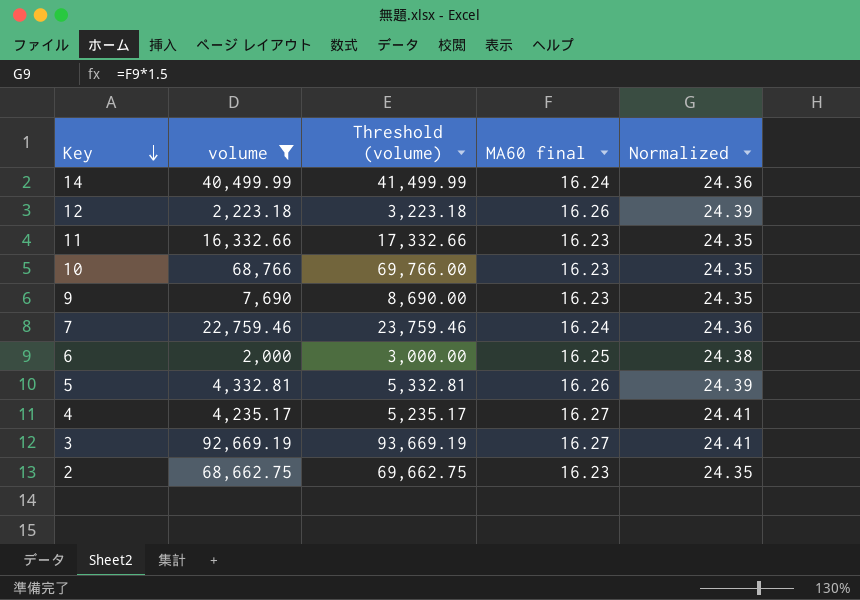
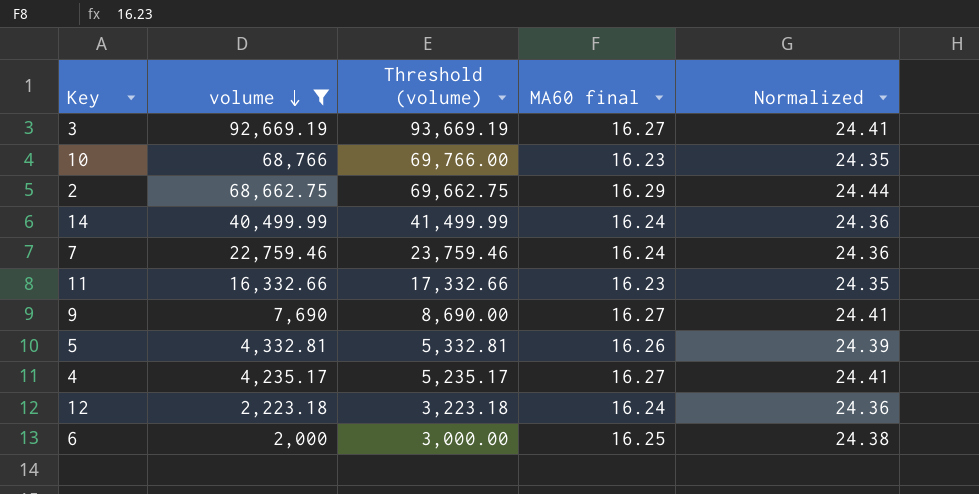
row order: Key descending -> volume descending
2 | MA60 final: 16.23 -> 16.29
2 | Normalized: 24.35 -> 24.44
9 | MA60 final: 16.23 -> 16.27
9 | Normalized: 24.35 -> 24.41
12 | MA60 final: 16.26 -> 16.24
12 | Normalized: 24.39 -> 24.36

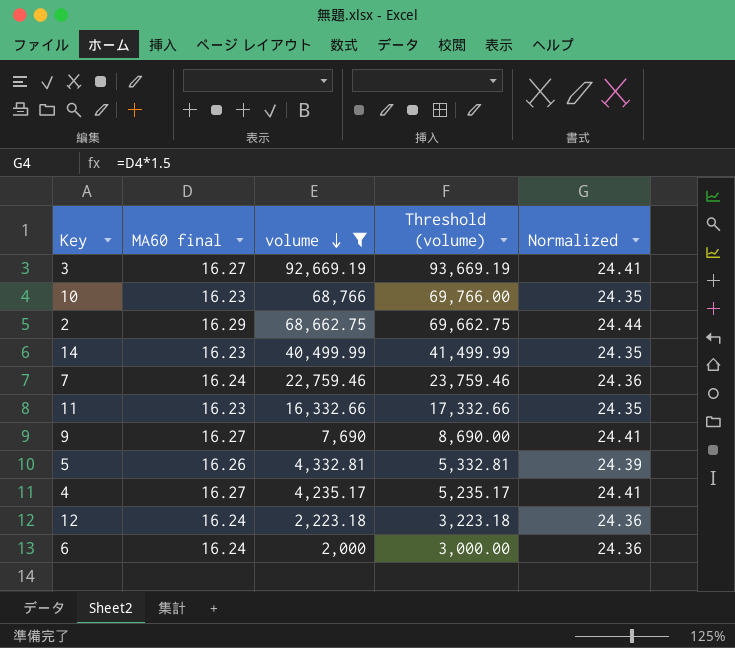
column MA60 final | position: 4 -> 2
14 | MA60 final: 16.24 -> 16.23
14 | Normalized: 24.36 -> 24.35
6 | MA60 final: 16.25 -> 16.24
6 | Normalized: 24.38 -> 24.36

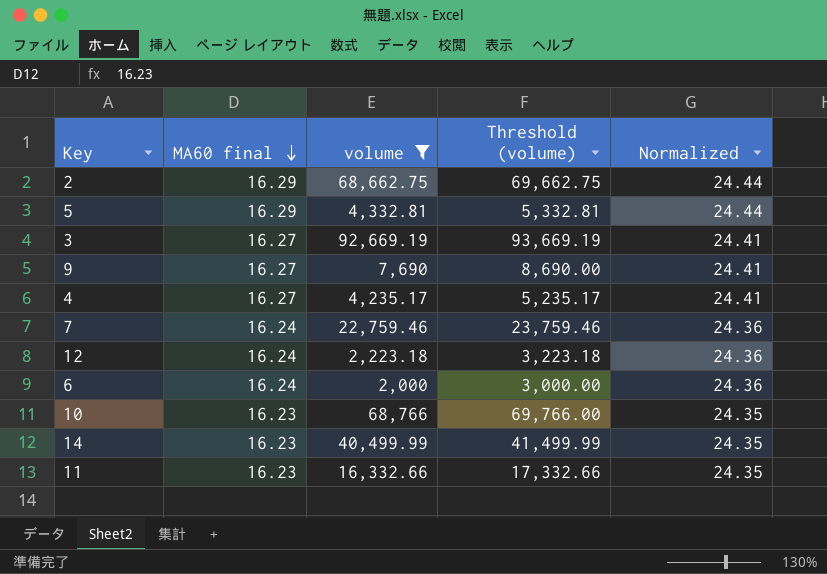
row order: volume descending -> MA60 final descending
5 | MA60 final: 16.26 -> 16.29
5 | Normalized: 24.39 -> 24.44

